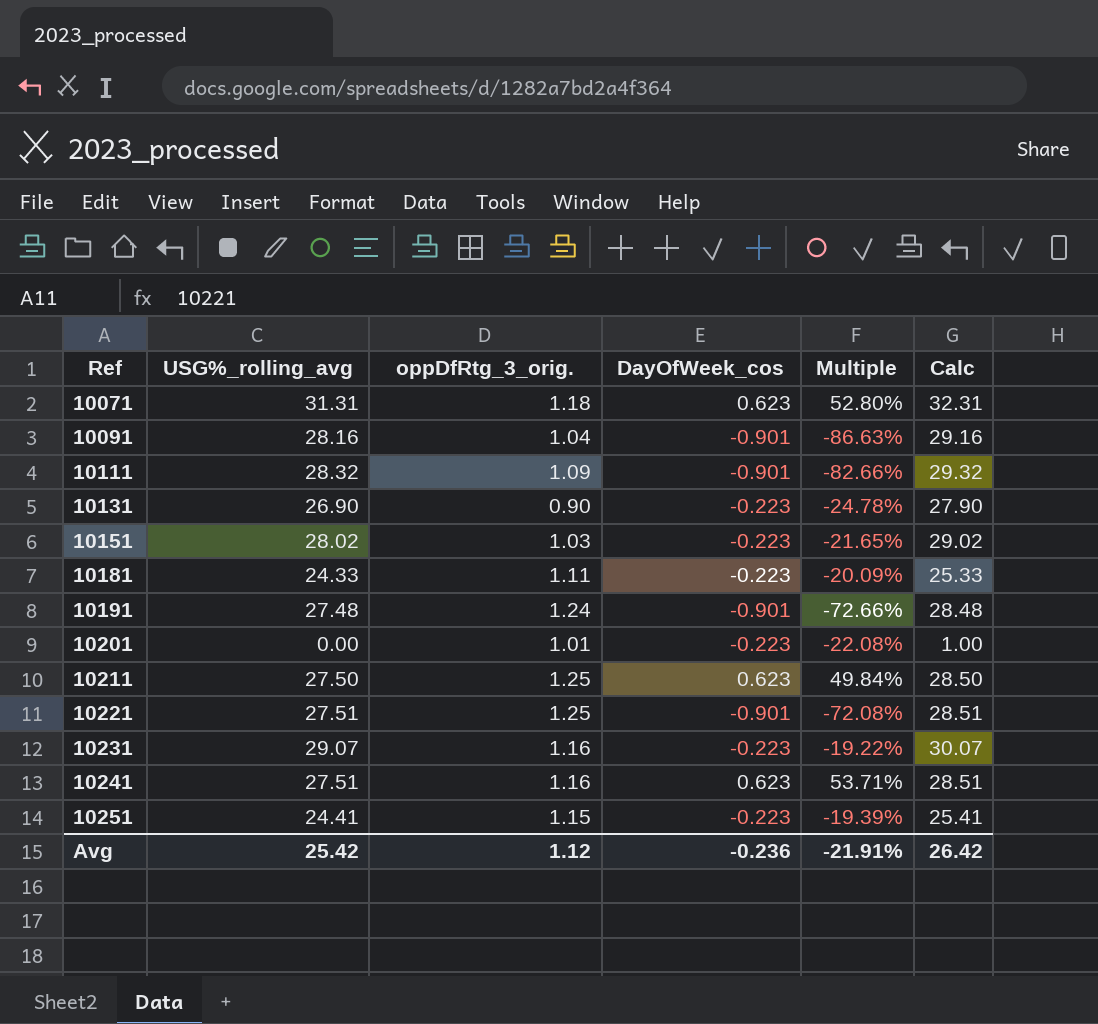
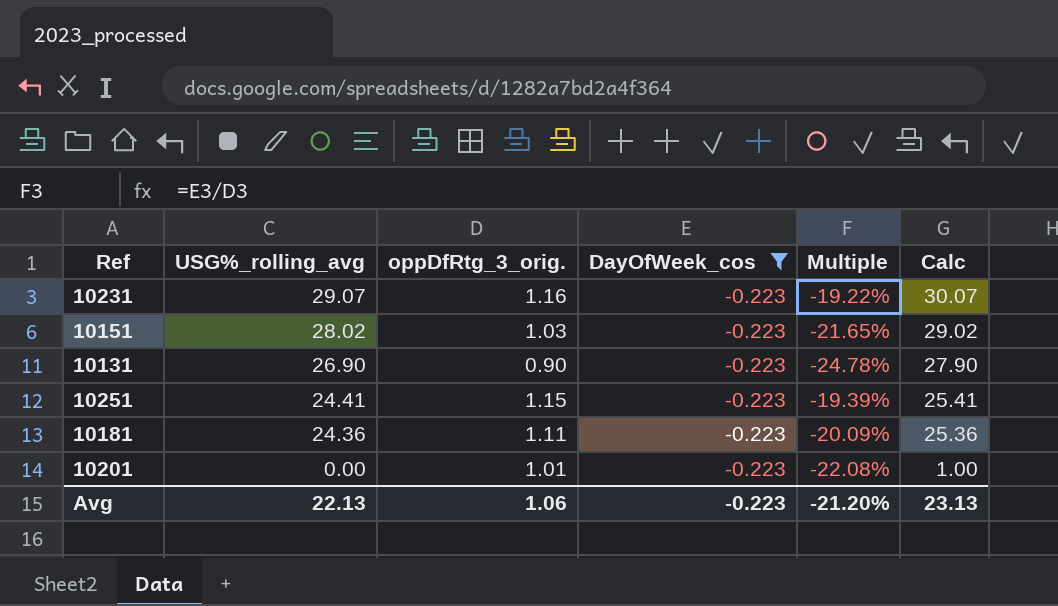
filter: none -> DayOfWeek_cos = -0.223
row order: Ref ascending -> USG%_rolling_avg descending
10181 | USG%_rolling_avg: 24.33 -> 24.36
10181 | Calc: 25.33 -> 25.36
Avg | USG%_rolling_avg: 25.42 -> 22.13
Avg | oppDfRtg_3_orig.: 1.12 -> 1.06
Avg | DayOfWeek_cos: -0.236 -> -0.223
Avg | Multiple: -21.91% -> -21.20%
Avg | Calc: 26.42 -> 23.13

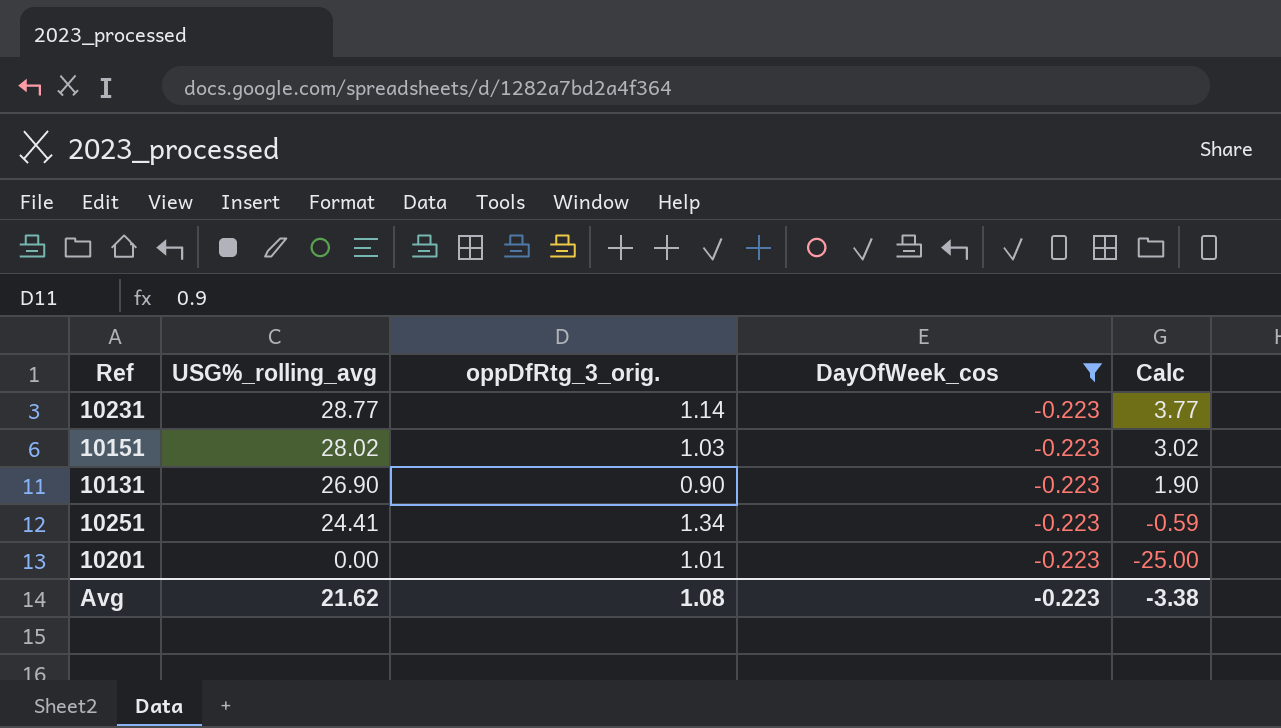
column Multiple | formula: [DayOfWeek_cos] / [oppDfRtg_3_orig.] -> none
column Calc | formula: [USG%_rolling_avg] + 1 -> [USG%_rolling_avg] - 25
row 10181: 24.36 | 1.11 | -0.223 | -20.09% | 25.36 -> none
10231 | USG%_rolling_avg: 29.07 -> 28.77
10231 | oppDfRtg_3_orig.: 1.16 -> 1.14
10251 | oppDfRtg_3_orig.: 1.15 -> 1.34
Avg | USG%_rolling_avg: 22.13 -> 21.62
Avg | oppDfRtg_3_orig.: 1.06 -> 1.08
Avg | Calc: 23.13 -> -3.38

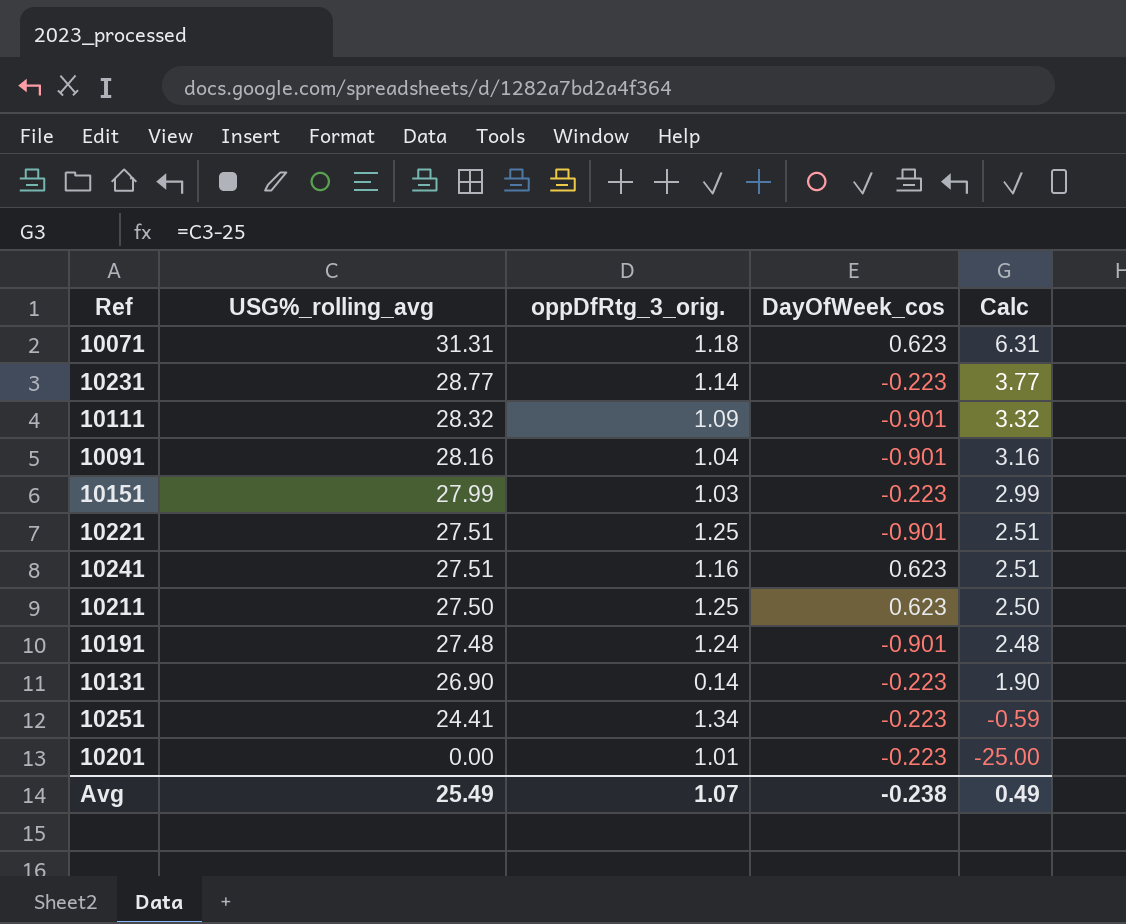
filter: DayOfWeek_cos = -0.223 -> none
10151 | USG%_rolling_avg: 28.02 -> 27.99
10151 | Calc: 3.02 -> 2.99
10131 | oppDfRtg_3_orig.: 0.90 -> 0.14
Avg | USG%_rolling_avg: 21.62 -> 25.49
Avg | oppDfRtg_3_orig.: 1.08 -> 1.07
Avg | DayOfWeek_cos: -0.223 -> -0.238
Avg | Calc: -3.38 -> 0.49

